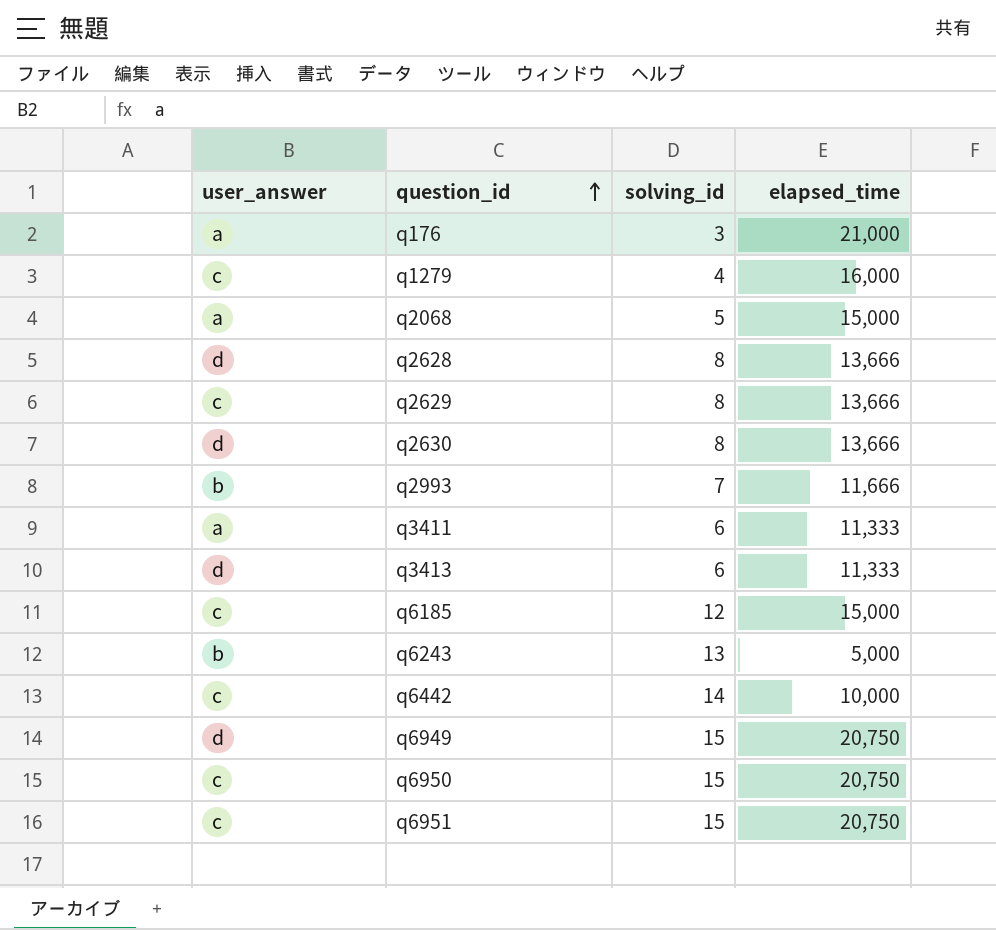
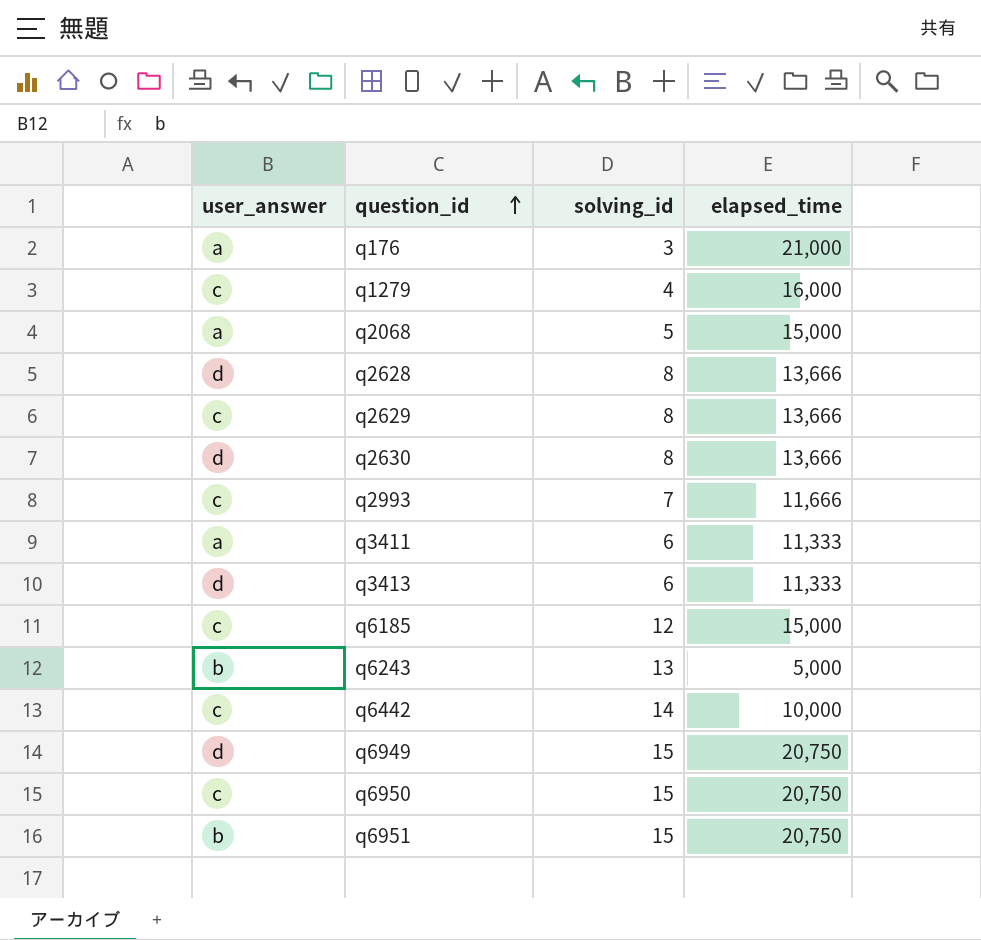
q2993 | user_answer: b -> c
q6951 | user_answer: c -> b

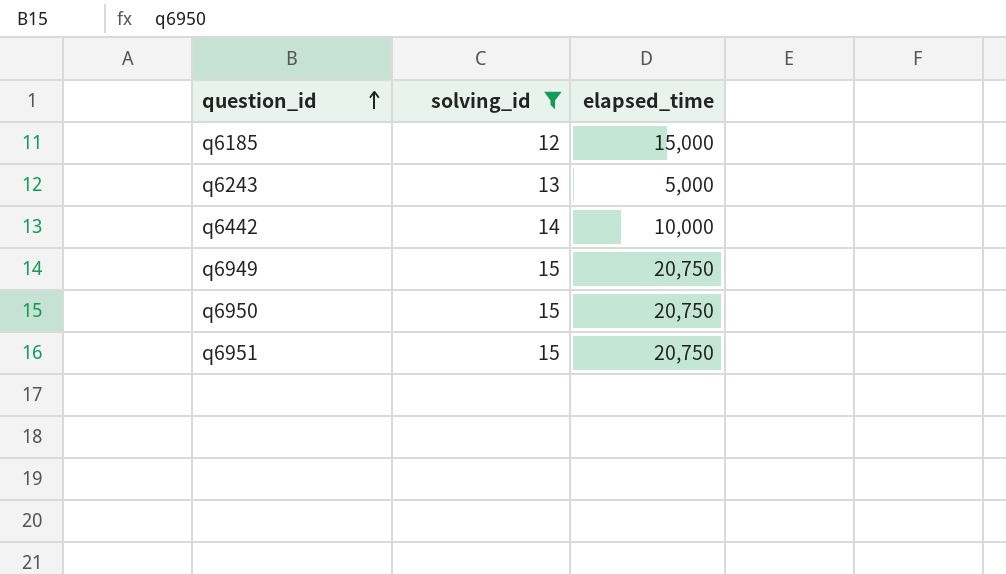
filter: none -> solving_id >= 12
column user_answer | position: 1 -> none

